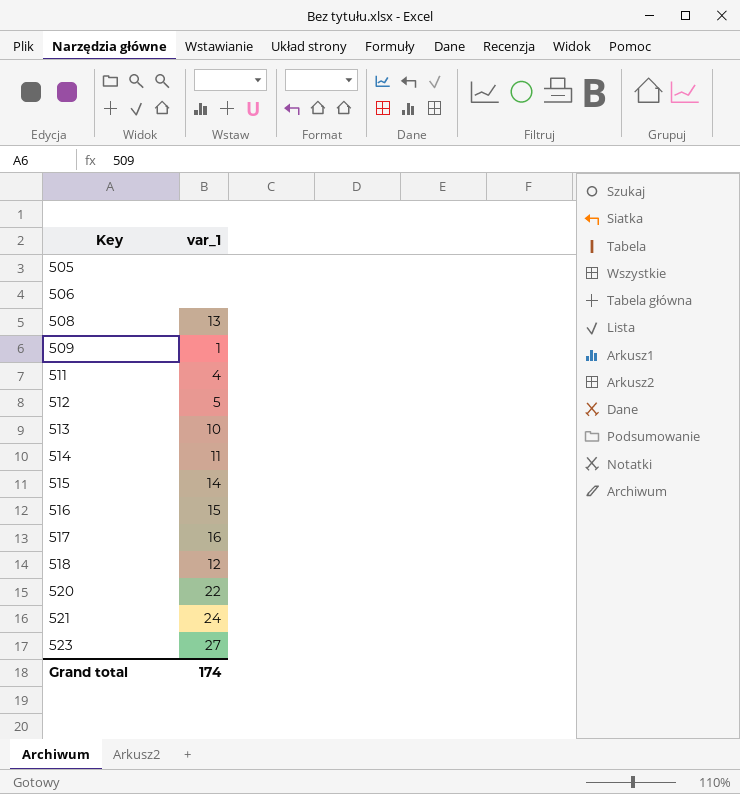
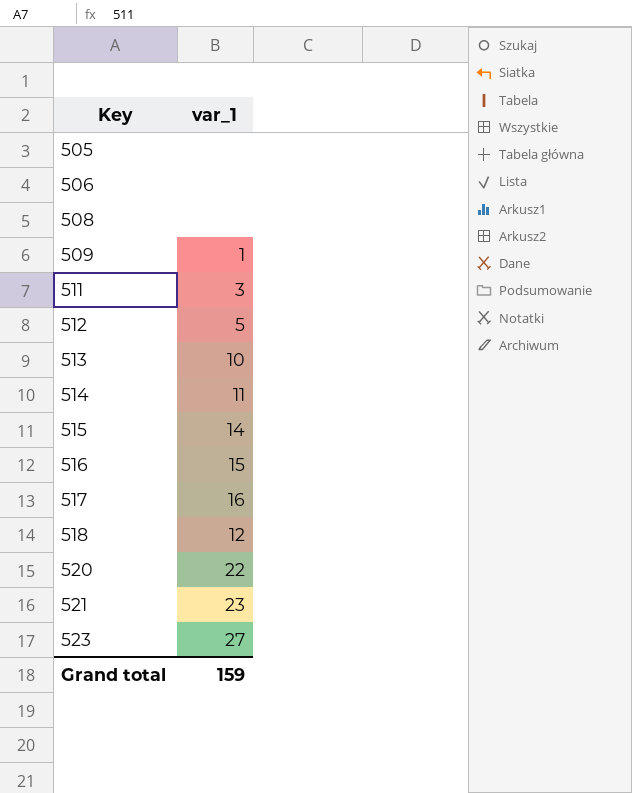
508 | var_1: 13 -> none
511 | var_1: 4 -> 3
521 | var_1: 24 -> 23
Grand total | var_1: 174 -> 159

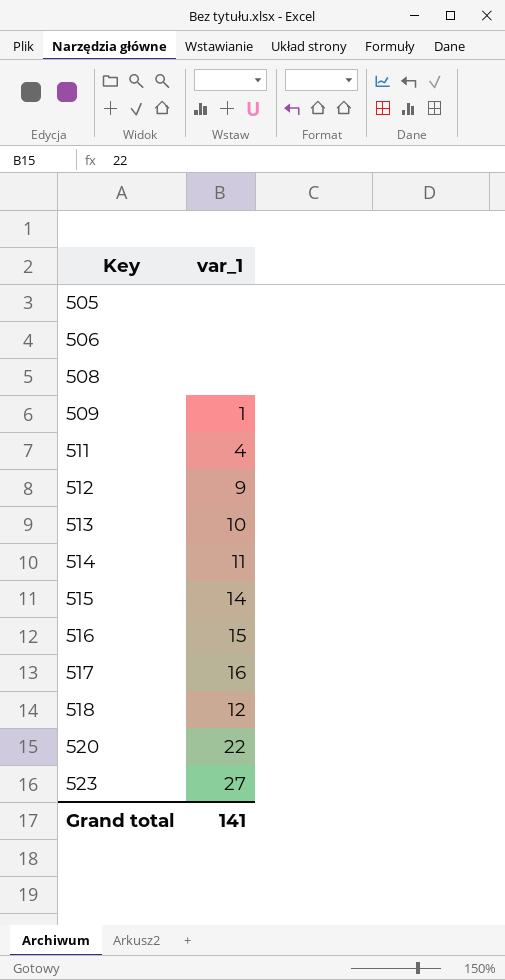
row 521: 23 -> none
511 | var_1: 3 -> 4
512 | var_1: 5 -> 9
Grand total | var_1: 159 -> 141

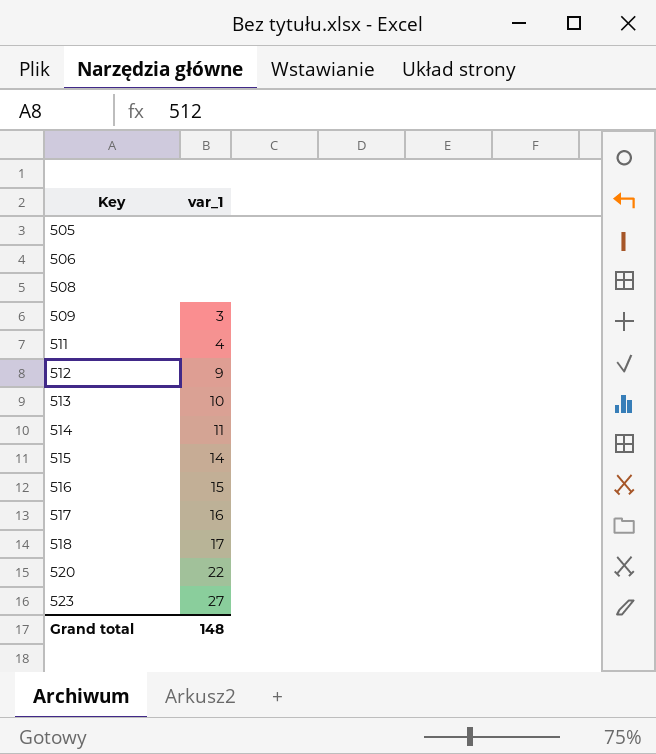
509 | var_1: 1 -> 3
518 | var_1: 12 -> 17
Grand total | var_1: 141 -> 148

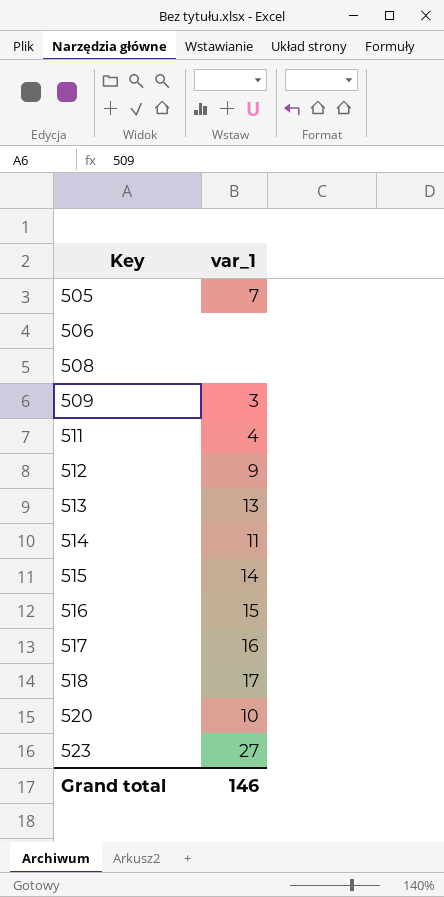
505 | var_1: none -> 7
513 | var_1: 10 -> 13
520 | var_1: 22 -> 10
Grand total | var_1: 148 -> 146

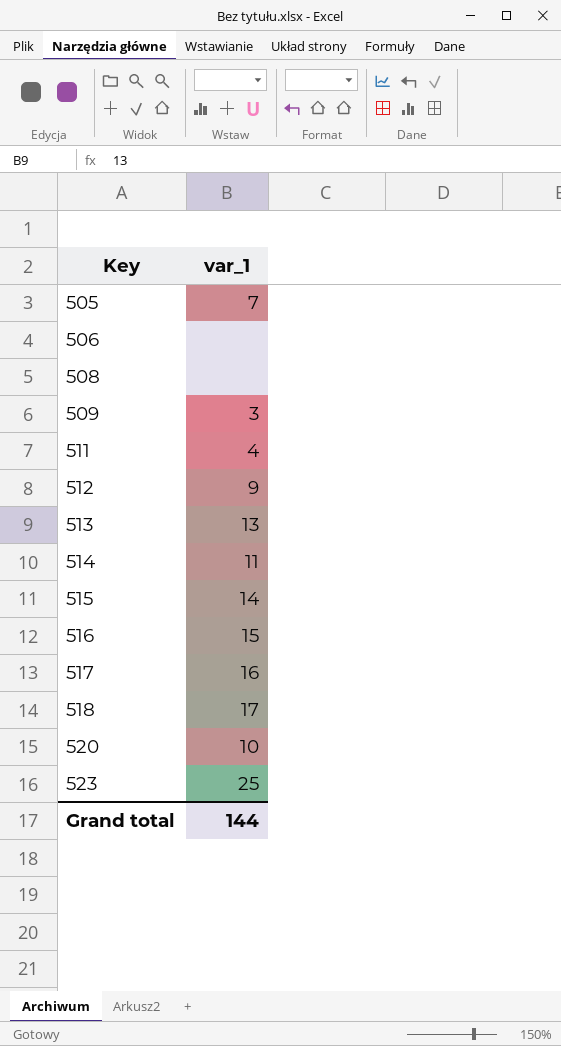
523 | var_1: 27 -> 25
Grand total | var_1: 146 -> 144

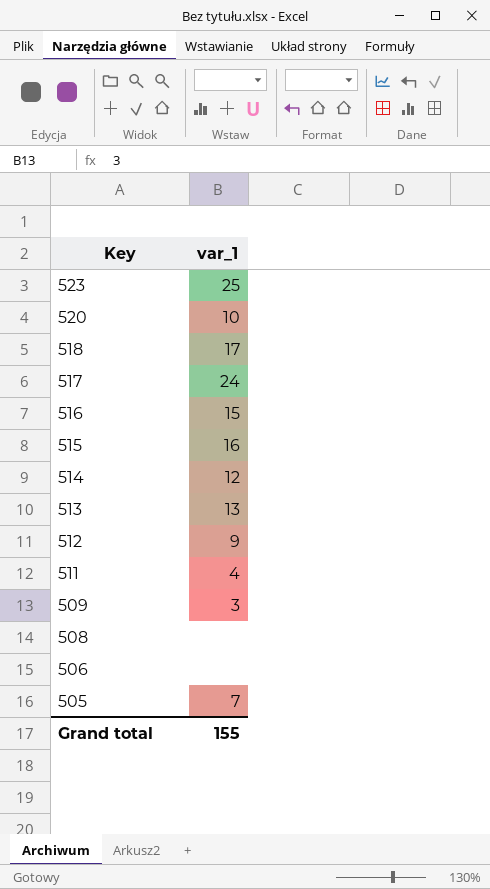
row order: Key ascending -> Key descending
517 | var_1: 16 -> 24
515 | var_1: 14 -> 16
514 | var_1: 11 -> 12
Grand total | var_1: 144 -> 155

